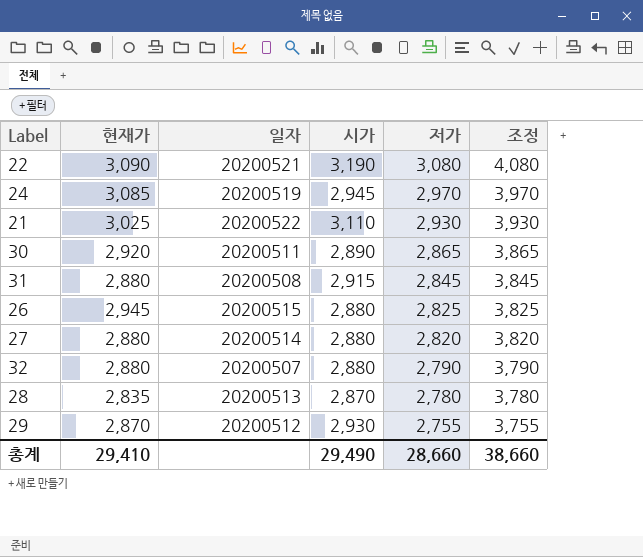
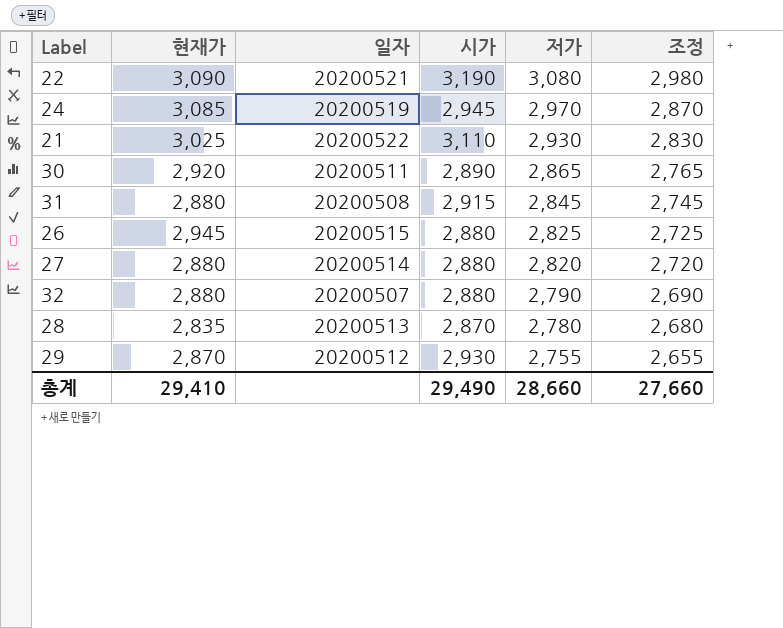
column 조정 | formula: [저가] + 1000 -> [저가] - 100
총계 | 조정: 38,660 -> 27,660

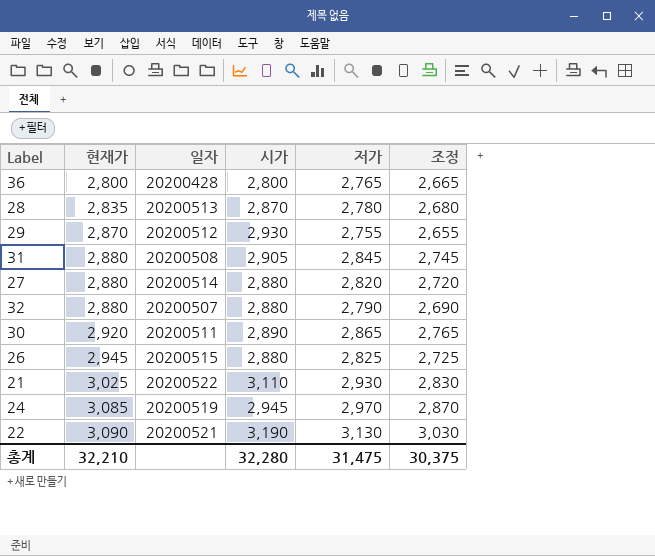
row order: 저가 descending -> 현재가 ascending
row 36: none -> 2,800 | 20200428 | 2,800 | 2,765 | 2,665
31 | 시가: 2,915 -> 2,905
22 | 저가: 3,080 -> 3,130
22 | 조정: 2,980 -> 3,030
총계 | 현재가: 29,410 -> 32,210
총계 | 시가: 29,490 -> 32,280
총계 | 저가: 28,660 -> 31,475
총계 | 조정: 27,660 -> 30,375

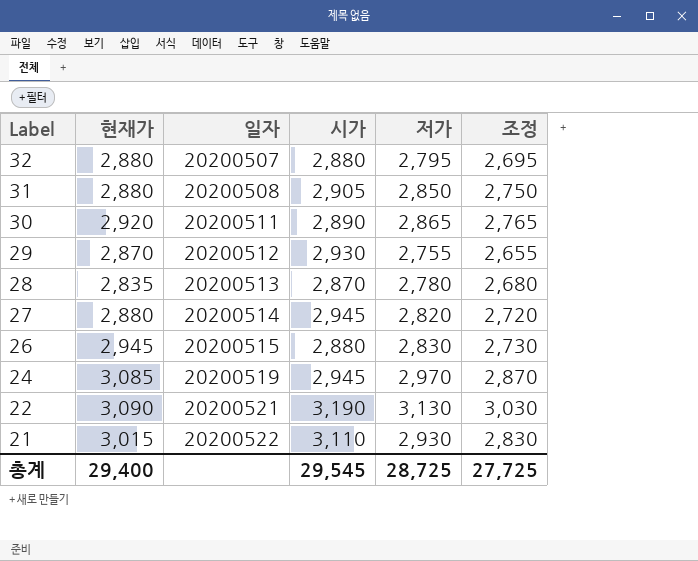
row order: 현재가 ascending -> Label descending
row 36: 2,800 | 20200428 | 2,800 | 2,765 | 2,665 -> none
32 | 저가: 2,790 -> 2,795
32 | 조정: 2,690 -> 2,695
31 | 저가: 2,845 -> 2,850
31 | 조정: 2,745 -> 2,750
27 | 시가: 2,880 -> 2,945
26 | 저가: 2,825 -> 2,830
26 | 조정: 2,725 -> 2,730
21 | 현재가: 3,025 -> 3,015
총계 | 현재가: 32,210 -> 29,400
총계 | 시가: 32,280 -> 29,545
총계 | 저가: 31,475 -> 28,725
총계 | 조정: 30,375 -> 27,725

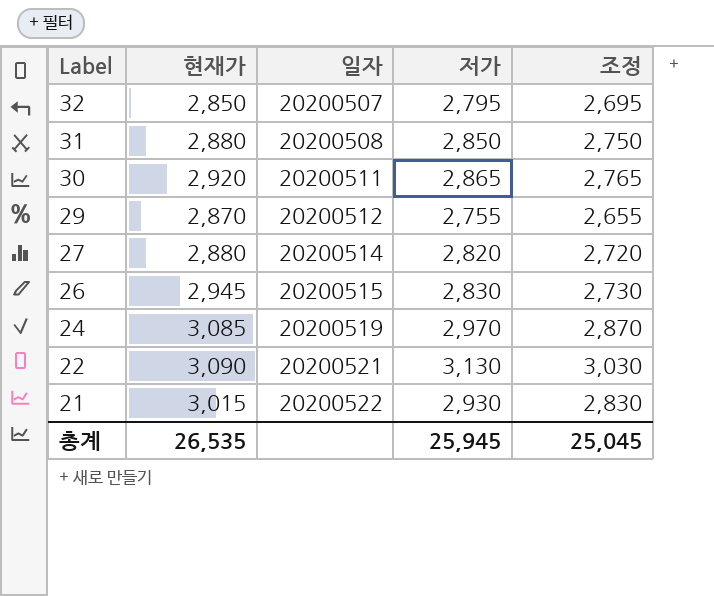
column 시가 | position: 4 -> none
row 28: 2,835 | 20200513 | 2,870 | 2,780 | 2,680 -> none
32 | 현재가: 2,880 -> 2,850
총계 | 현재가: 29,400 -> 26,535
총계 | 저가: 28,725 -> 25,945
총계 | 조정: 27,725 -> 25,045

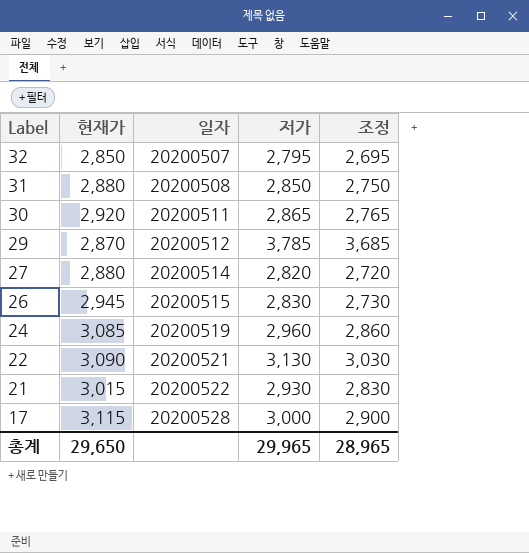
29 | 저가: 2,755 -> 3,785
29 | 조정: 2,655 -> 3,685
24 | 저가: 2,970 -> 2,960
24 | 조정: 2,870 -> 2,860
row 17: none -> 3,115 | 20200528 | 3,000 | 2,900
총계 | 현재가: 26,535 -> 29,650
총계 | 저가: 25,945 -> 29,965
총계 | 조정: 25,045 -> 28,965

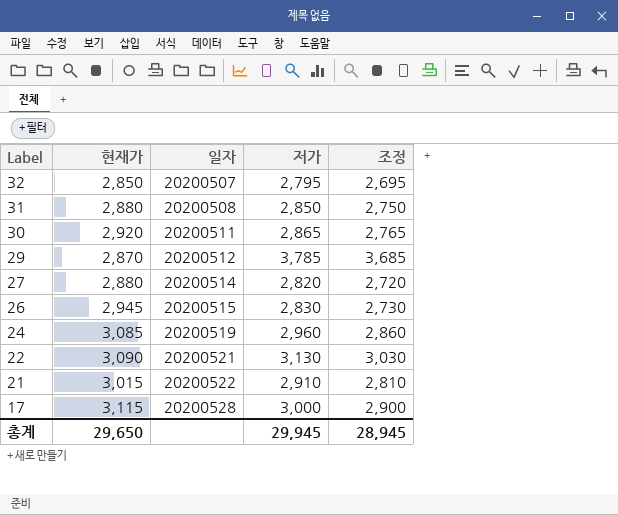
21 | 저가: 2,930 -> 2,910
21 | 조정: 2,830 -> 2,810
총계 | 저가: 29,965 -> 29,945
총계 | 조정: 28,965 -> 28,945

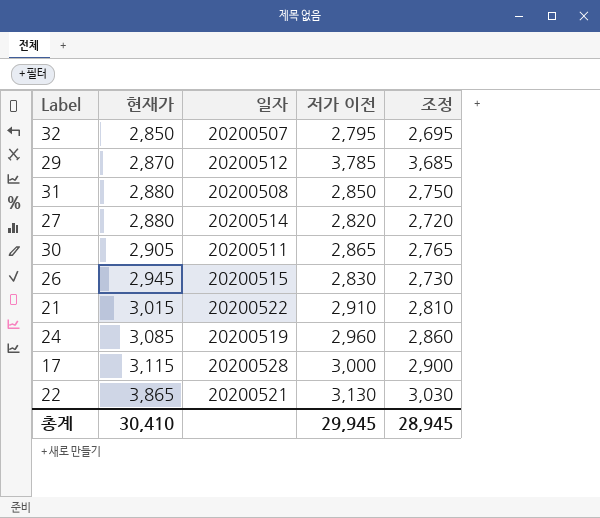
row order: Label descending -> 현재가 ascending
column name: 저가 -> 저가 이전
30 | 현재가: 2,920 -> 2,905
22 | 현재가: 3,090 -> 3,865
총계 | 현재가: 29,650 -> 30,410

